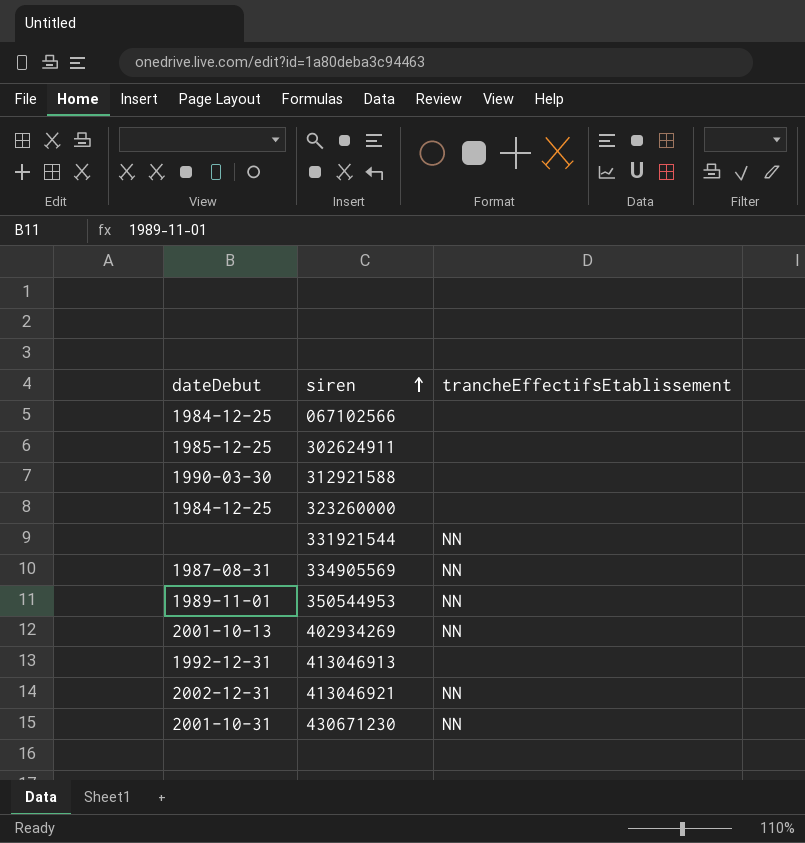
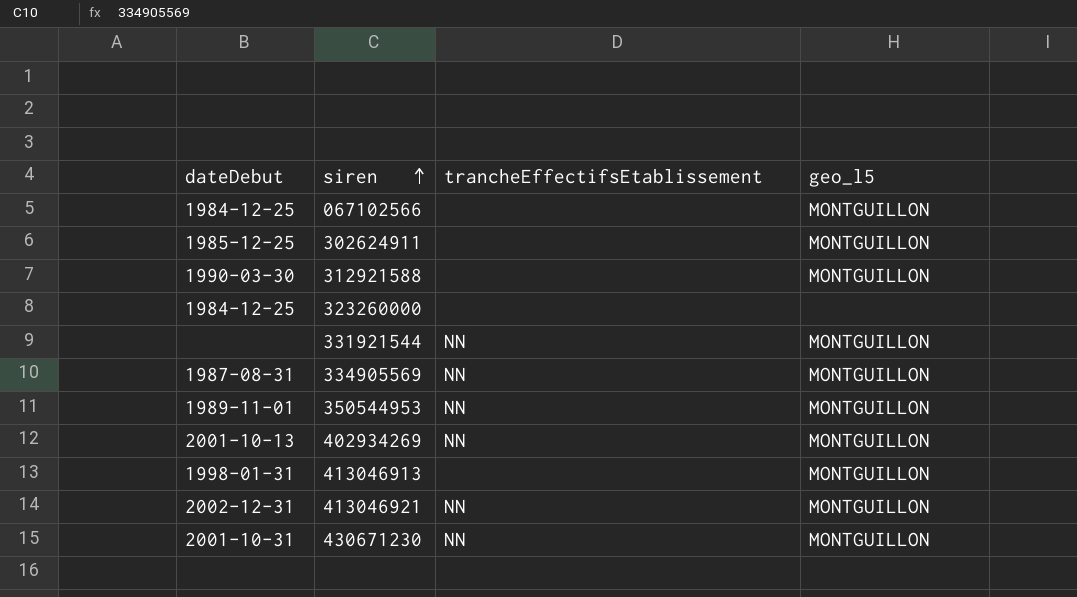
column geo_l5 | position: none -> 4
413046913 | dateDebut: 1992-12-31 -> 1998-01-31

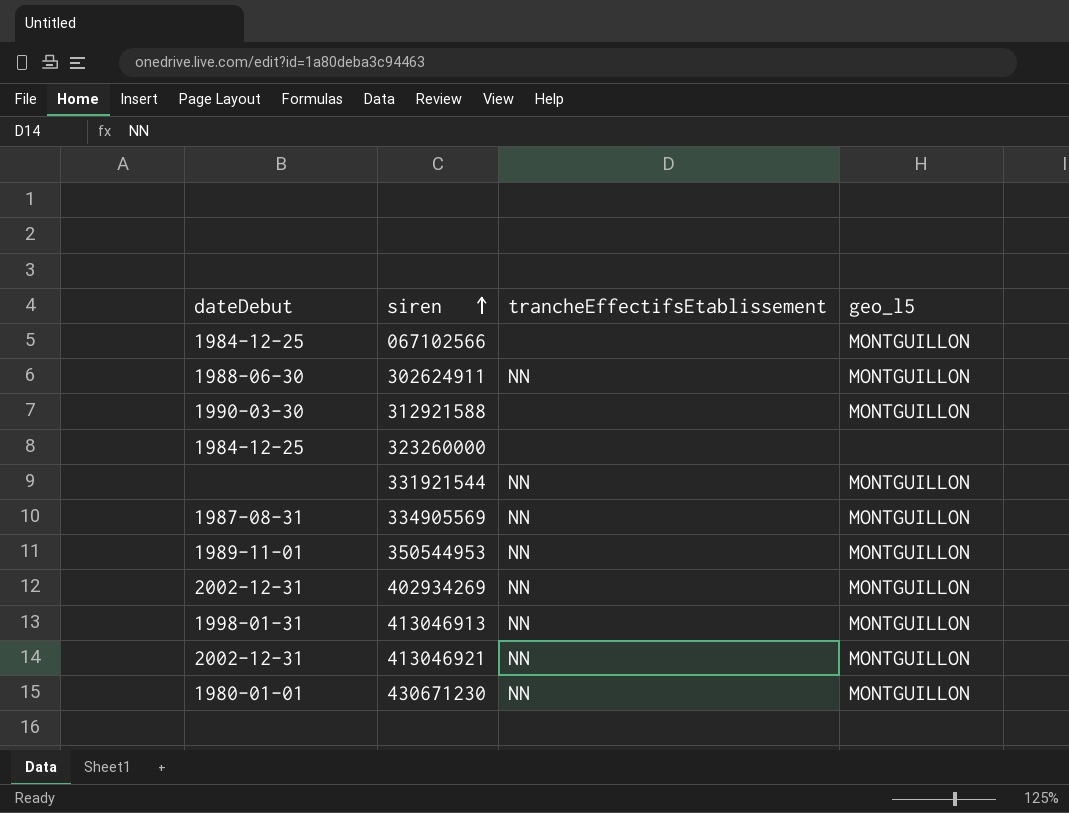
302624911 | dateDebut: 1985-12-25 -> 1988-06-30
302624911 | trancheEffectifsEtablissement: none -> NN
402934269 | dateDebut: 2001-10-13 -> 2002-12-31
413046913 | trancheEffectifsEtablissement: none -> NN
430671230 | dateDebut: 2001-10-31 -> 1980-01-01

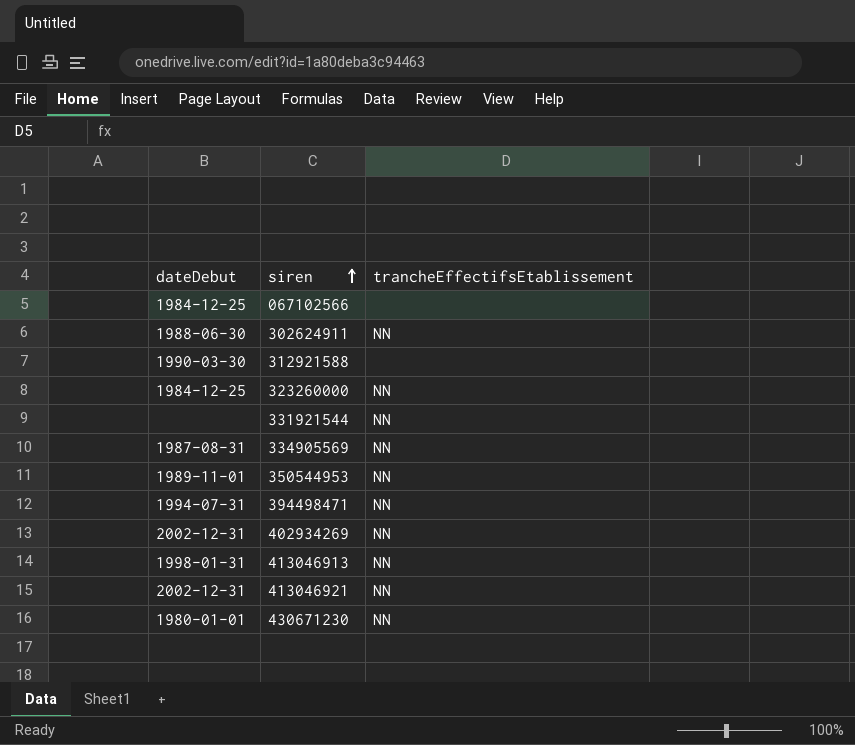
column geo_l5 | position: 4 -> none
323260000 | trancheEffectifsEtablissement: none -> NN
row 394498471: none -> 1994-07-31 | NN

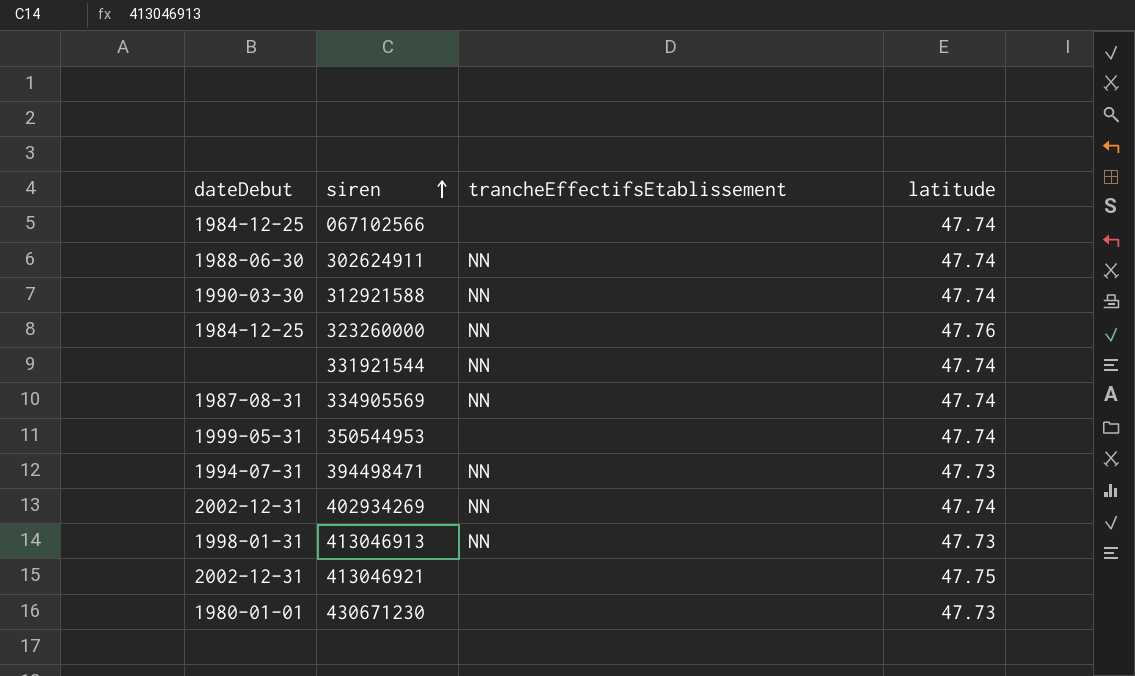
column latitude | position: none -> 4
312921588 | trancheEffectifsEtablissement: none -> NN
350544953 | dateDebut: 1989-11-01 -> 1999-05-31
350544953 | trancheEffectifsEtablissement: NN -> none
413046921 | trancheEffectifsEtablissement: NN -> none
430671230 | trancheEffectifsEtablissement: NN -> none

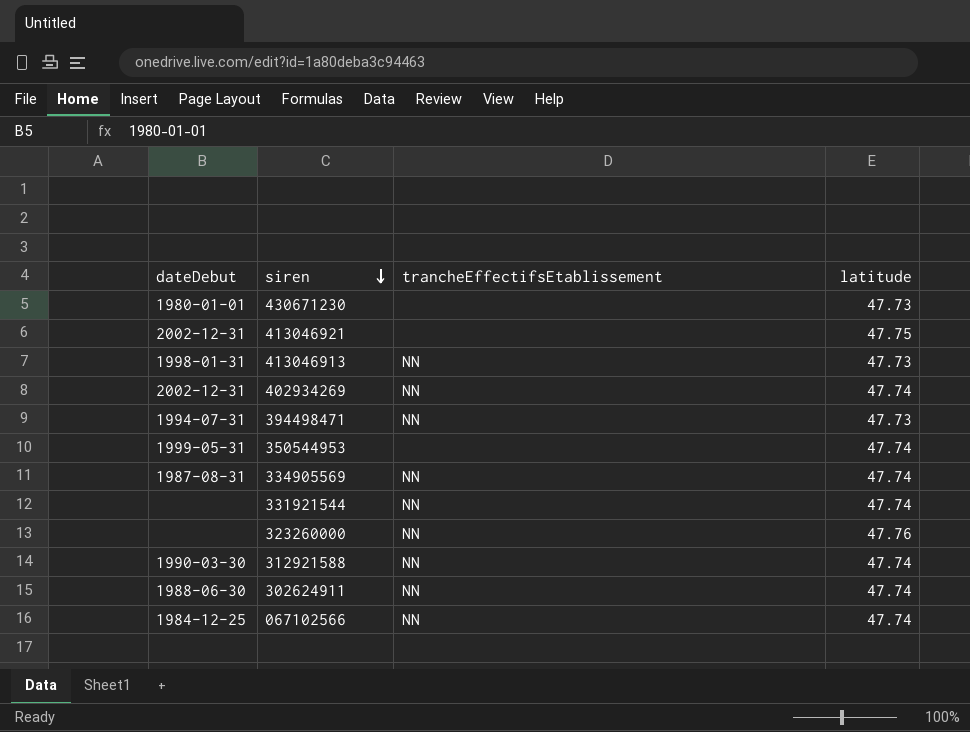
row order: siren ascending -> siren descending
323260000 | dateDebut: 1984-12-25 -> none
067102566 | trancheEffectifsEtablissement: none -> NN

